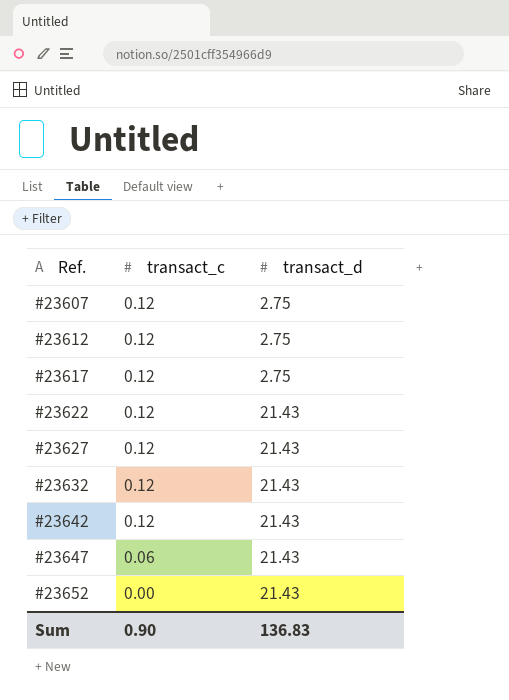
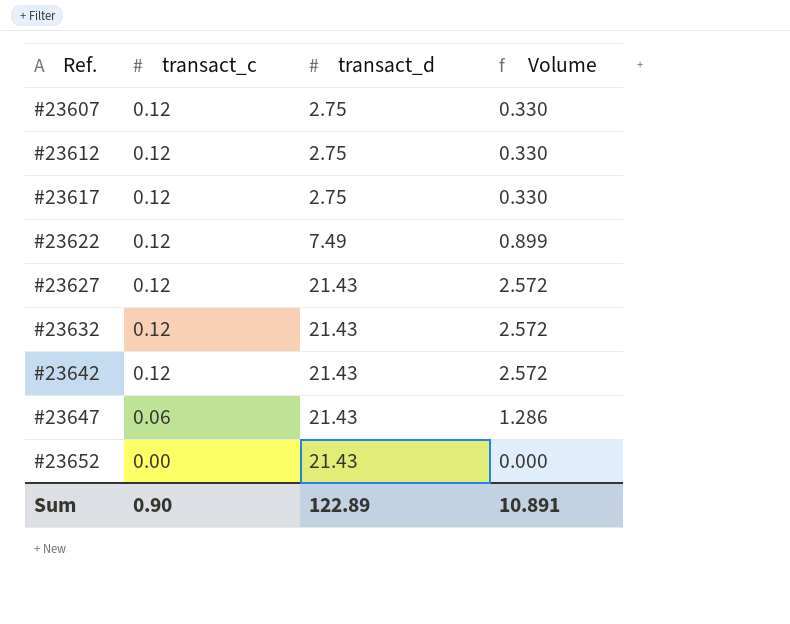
column Volume | formula: none -> [transact_c] * [transact_d]
#23622 | transact_d: 21.43 -> 7.49
Sum | transact_d: 136.83 -> 122.89

